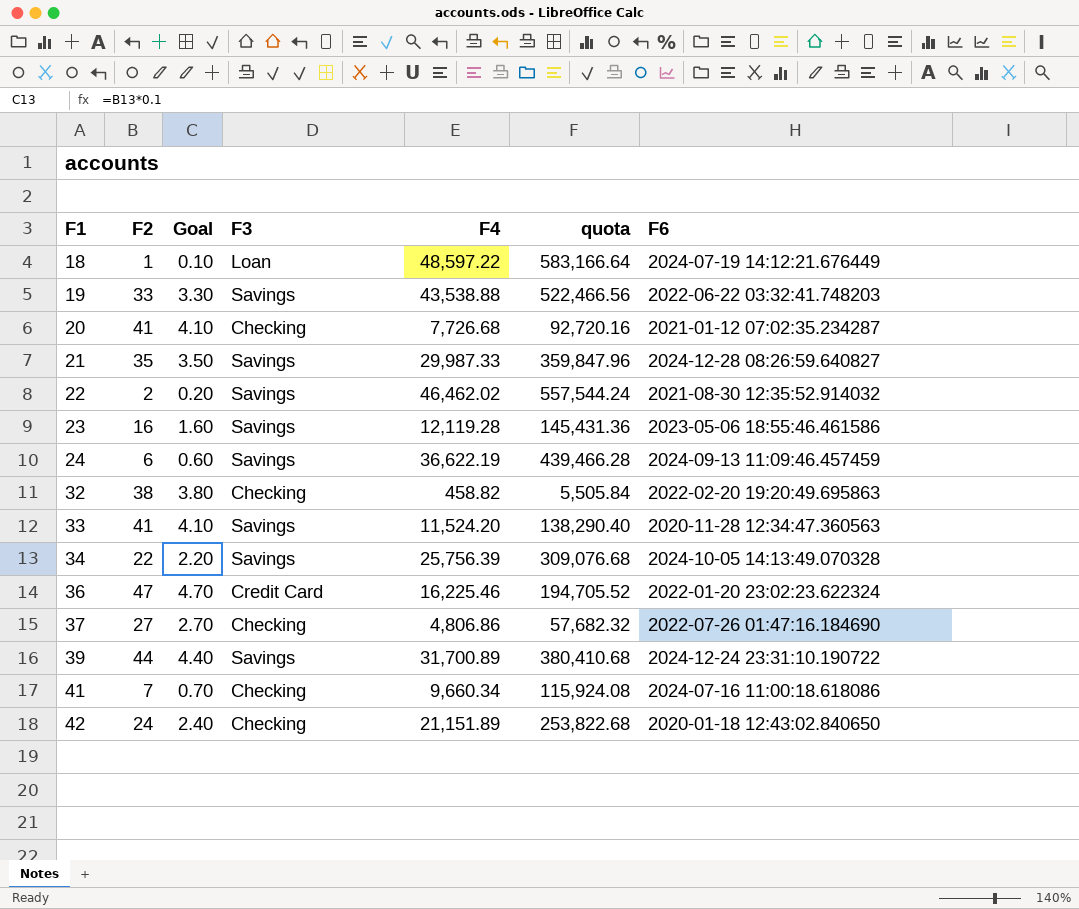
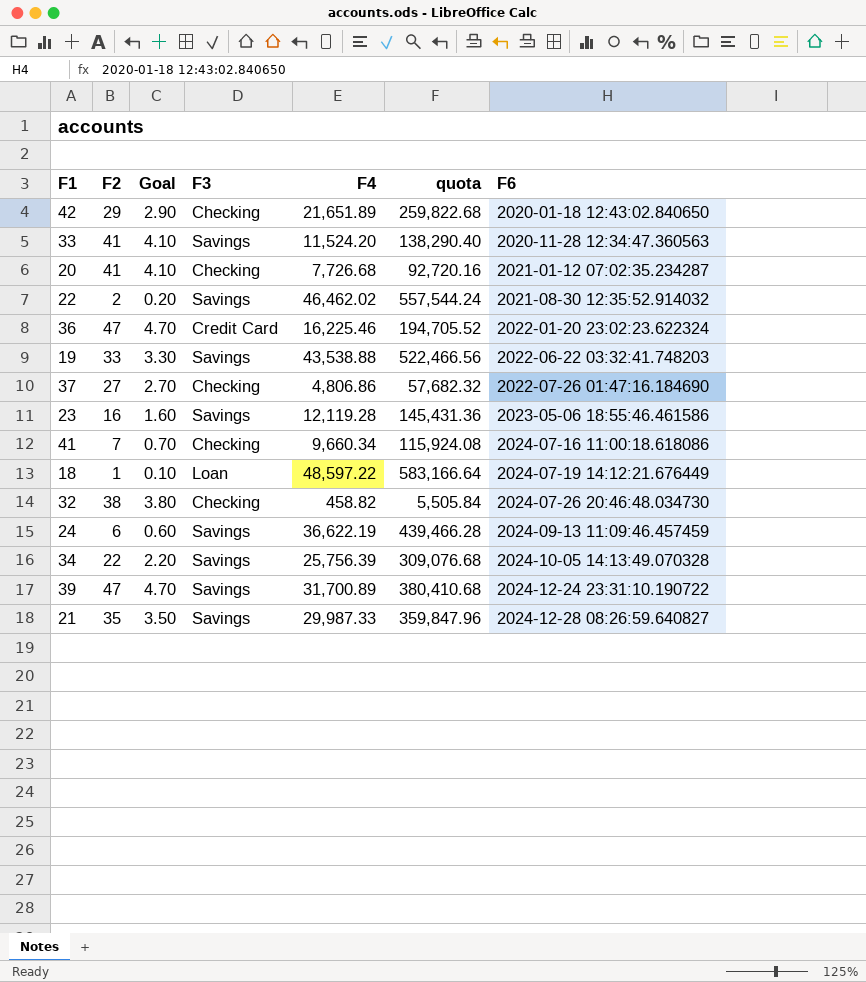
row order: F1 ascending -> F6 ascending
42 | F2: 24 -> 29
42 | Goal: 2.40 -> 2.90
42 | F4: 21,151.89 -> 21,651.89
42 | quota: 253,822.68 -> 259,822.68
32 | F6: 2022-02-20 19:20:49.695863 -> 2024-07-26 20:46:48.034730
39 | F2: 44 -> 47
39 | Goal: 4.40 -> 4.70

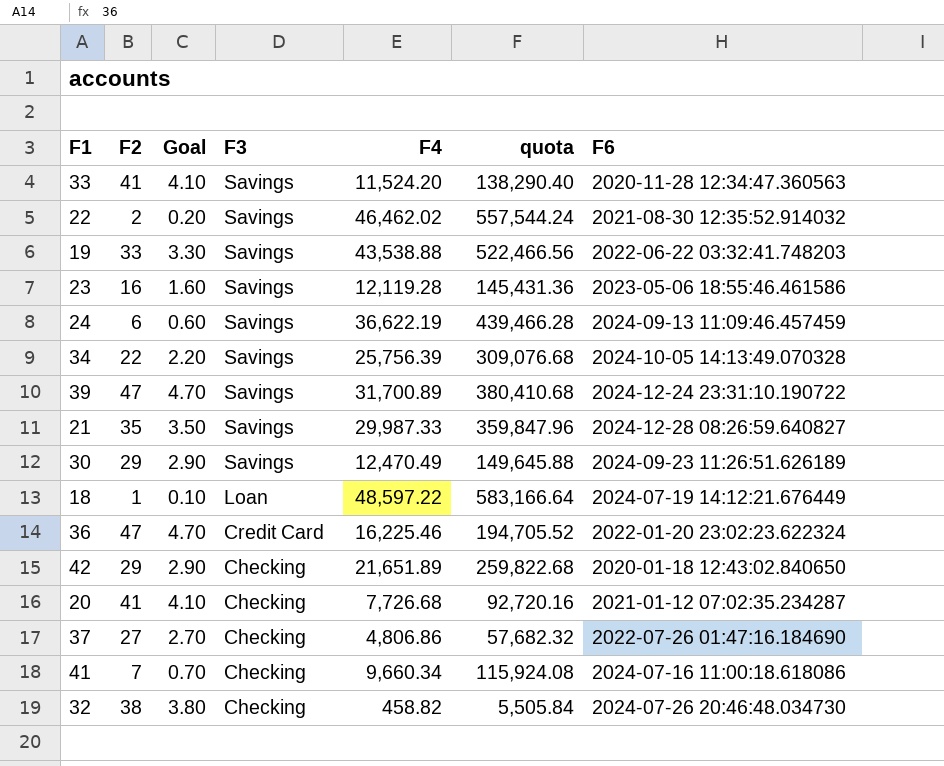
row order: F6 ascending -> F3 descending
row 30: none -> 29 | 2.90 | Savings | 12,470.49 | 149,645.88 | 2024-09-23 11:26:51.626189

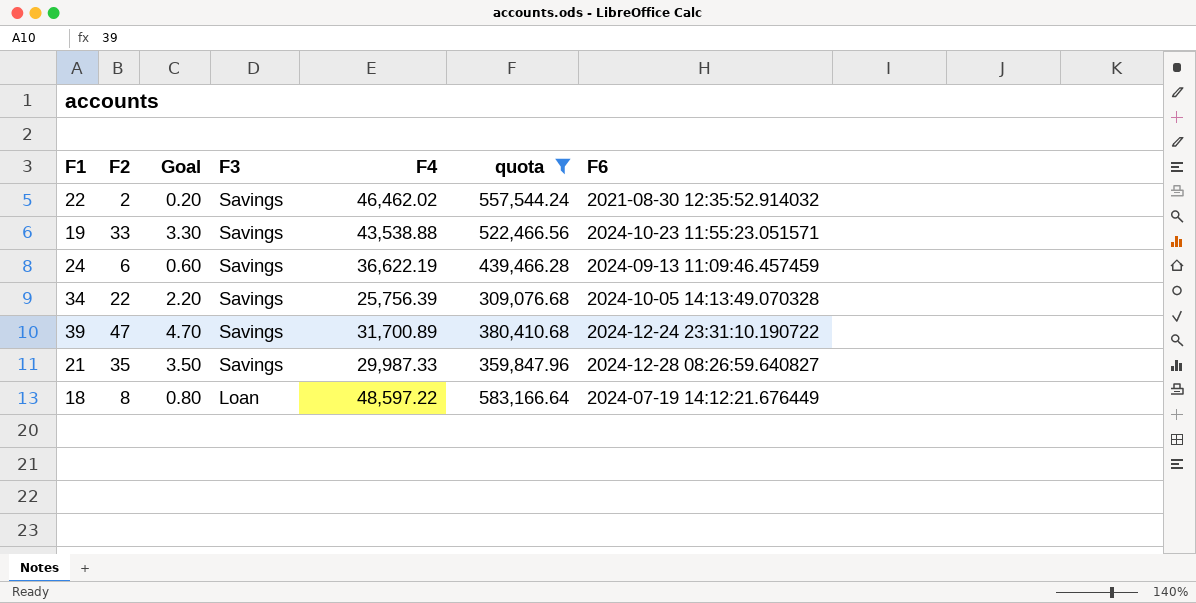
filter: none -> quota >= 309,076.68
19 | F6: 2022-06-22 03:32:41.748203 -> 2024-10-23 11:55:23.051571
18 | F2: 1 -> 8
18 | Goal: 0.10 -> 0.80

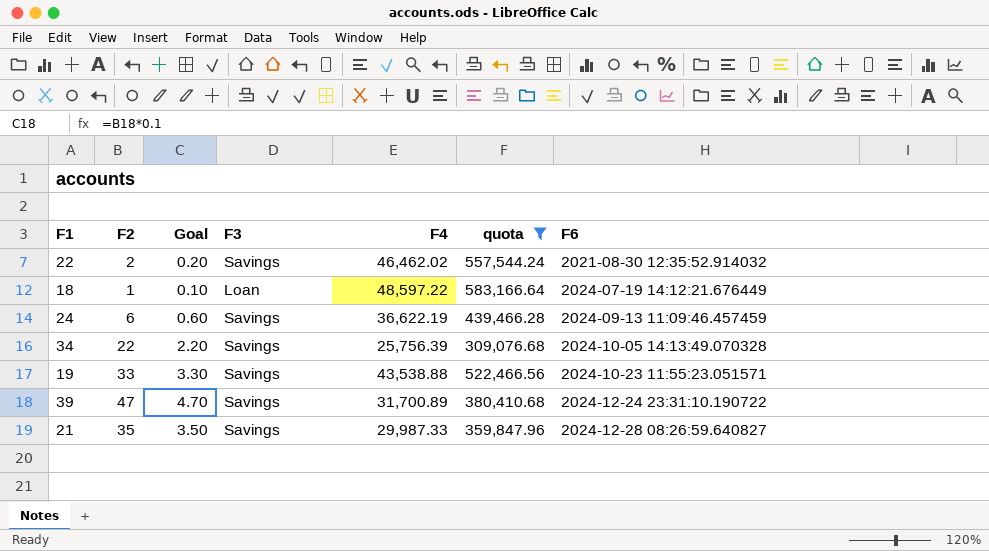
row order: F3 descending -> F6 ascending
18 | F2: 8 -> 1
18 | Goal: 0.80 -> 0.10

